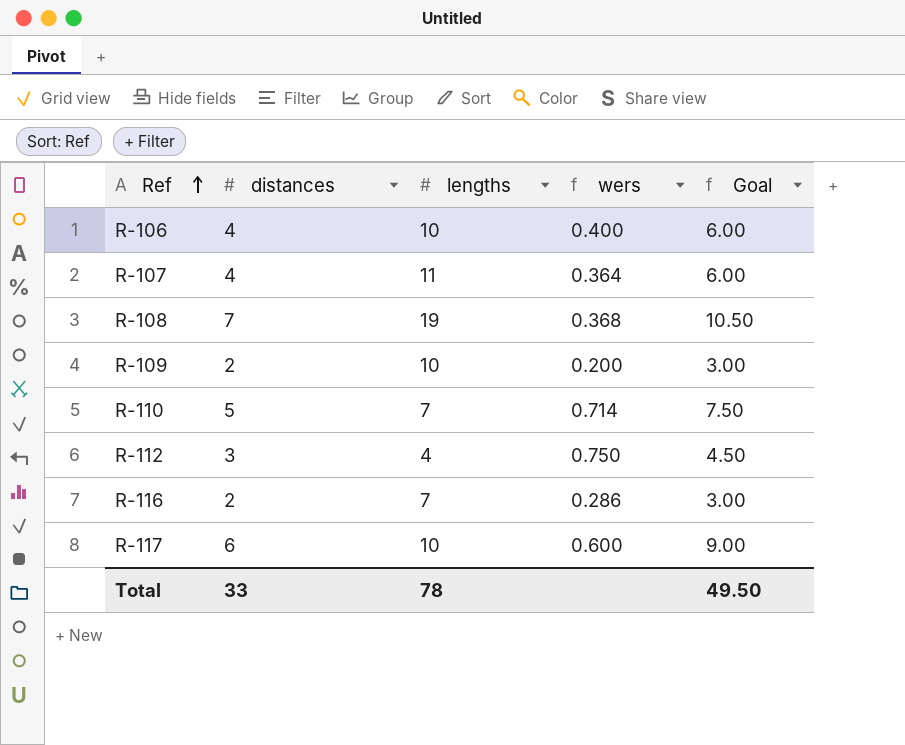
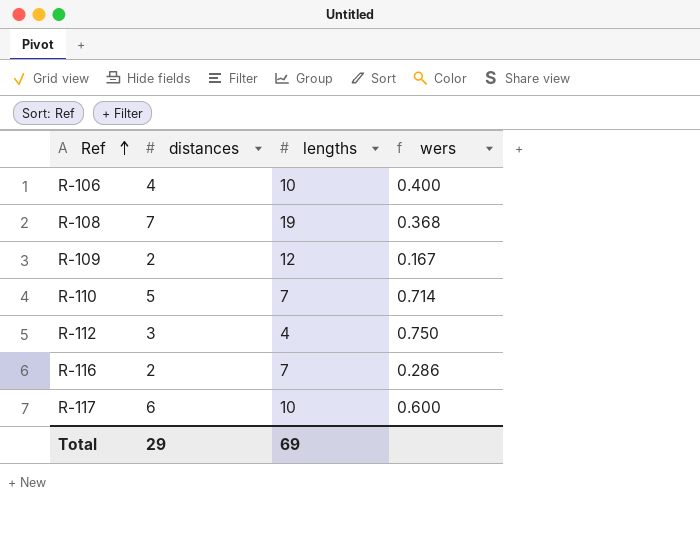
column Goal | formula: [distances] * 1.5 -> none
row R-107: 4 | 11 | 0.364 | 6.00 -> none
R-109 | lengths: 10 -> 12
R-109 | wers: 0.200 -> 0.167
Total | distances: 33 -> 29
Total | lengths: 78 -> 69

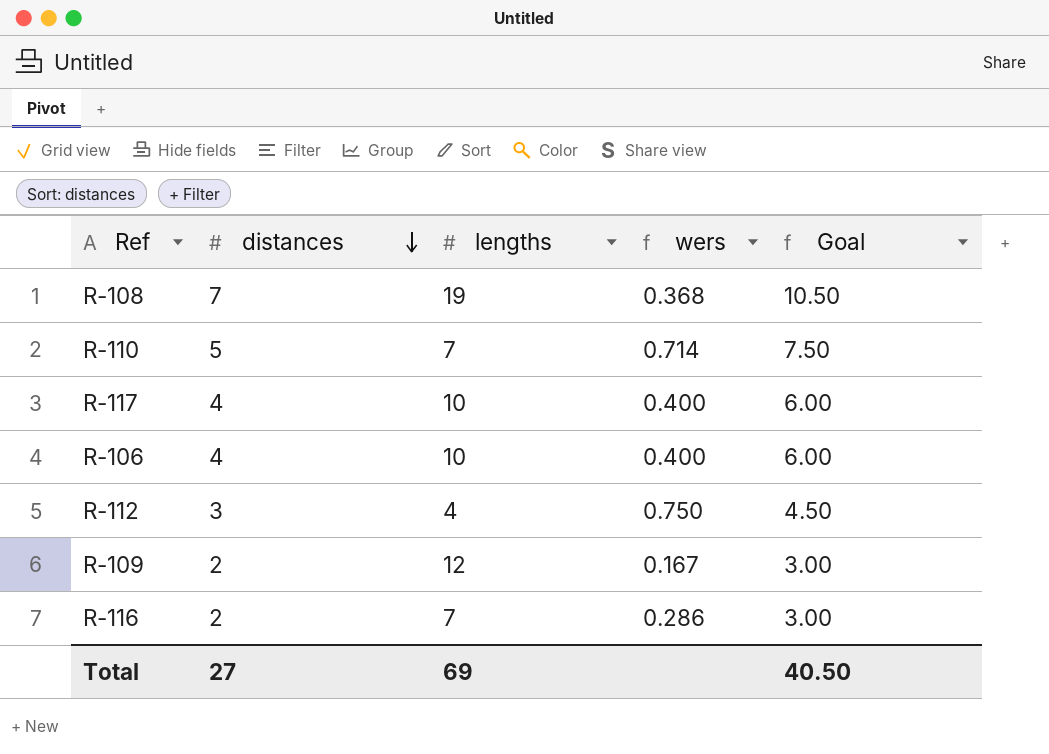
row order: Ref ascending -> distances descending
column Goal | formula: none -> [distances] * 1.5
R-117 | distances: 6 -> 4
R-117 | wers: 0.600 -> 0.400
Total | distances: 29 -> 27

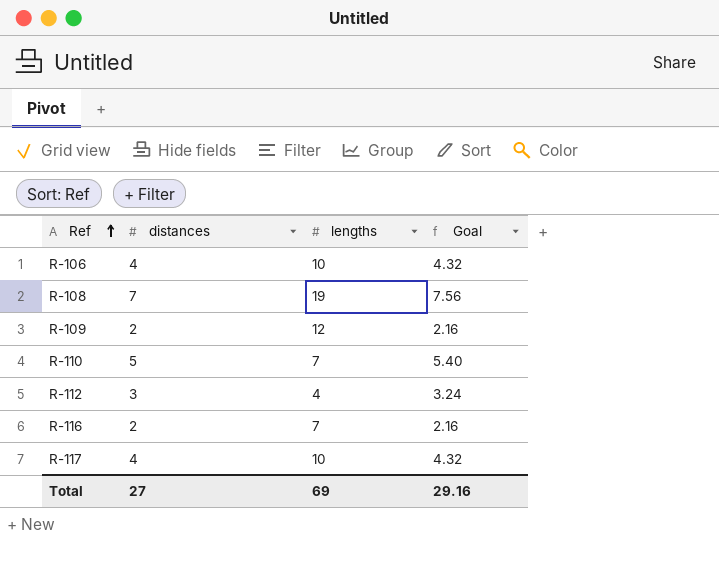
row order: distances descending -> Ref ascending
column wers | formula: [distances] / [lengths] -> none
column Goal | formula: [distances] * 1.5 -> [distances] * 1.08
Total | Goal: 40.50 -> 29.16

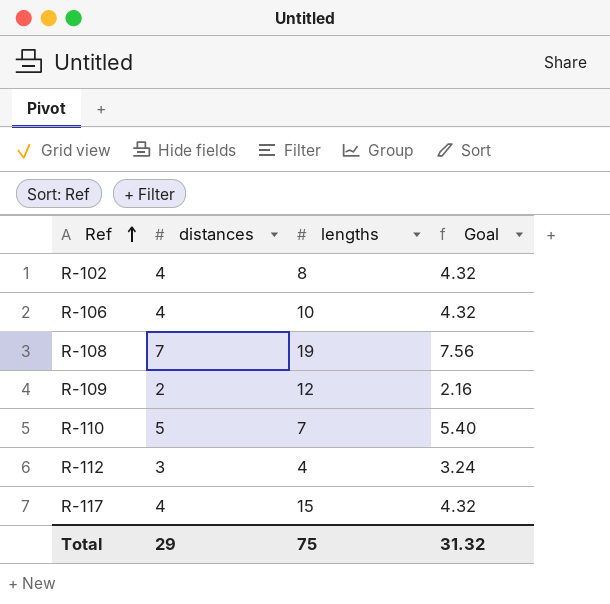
row R-116: 2 | 7 | 2.16 -> none
row R-102: none -> 4 | 8 | 4.32
R-117 | lengths: 10 -> 15
Total | distances: 27 -> 29
Total | lengths: 69 -> 75
Total | Goal: 29.16 -> 31.32

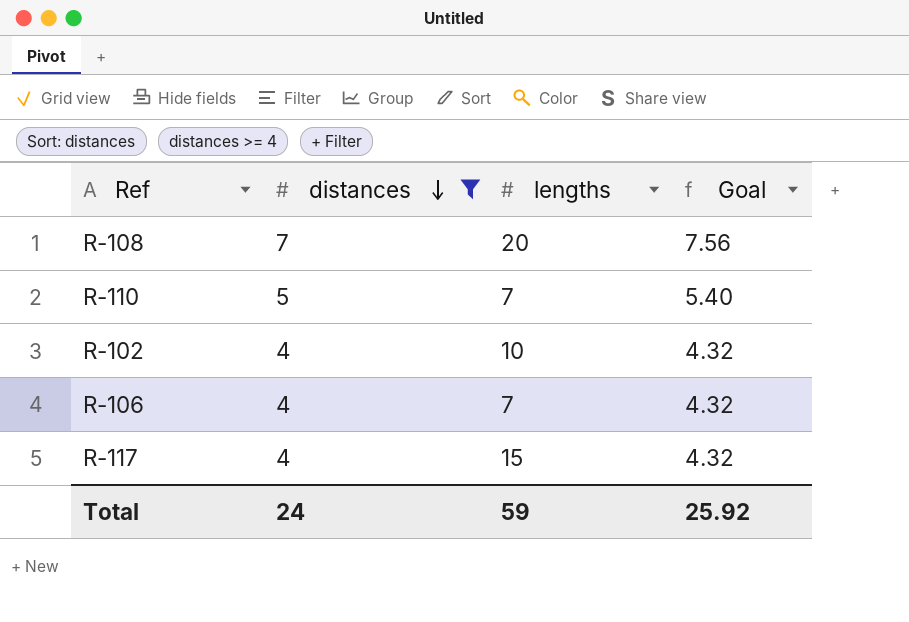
filter: none -> distances >= 4
row order: Ref ascending -> distances descending
R-108 | lengths: 19 -> 20
R-102 | lengths: 8 -> 10
R-106 | lengths: 10 -> 7
Total | distances: 29 -> 24
Total | lengths: 75 -> 59
Total | Goal: 31.32 -> 25.92

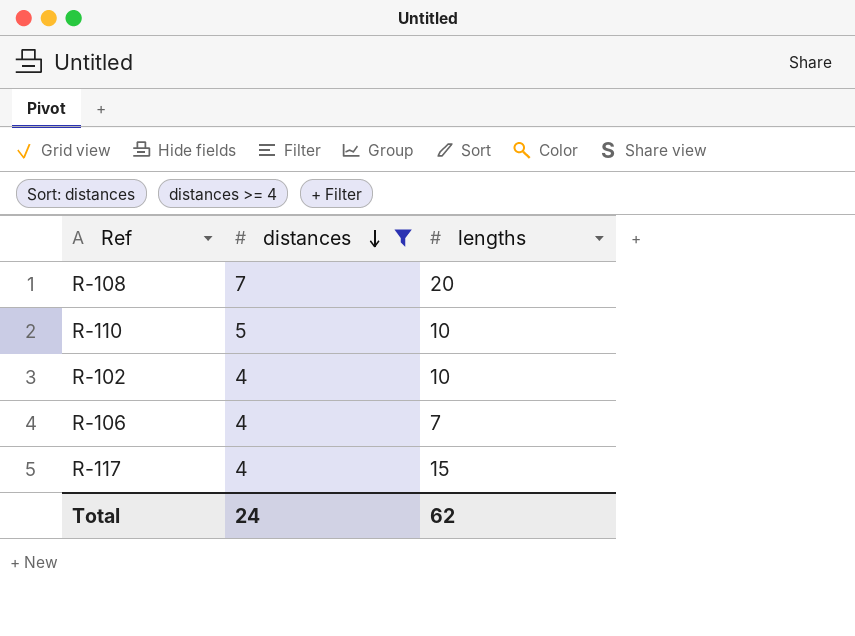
column Goal | formula: [distances] * 1.08 -> none
R-110 | lengths: 7 -> 10
Total | lengths: 59 -> 62

